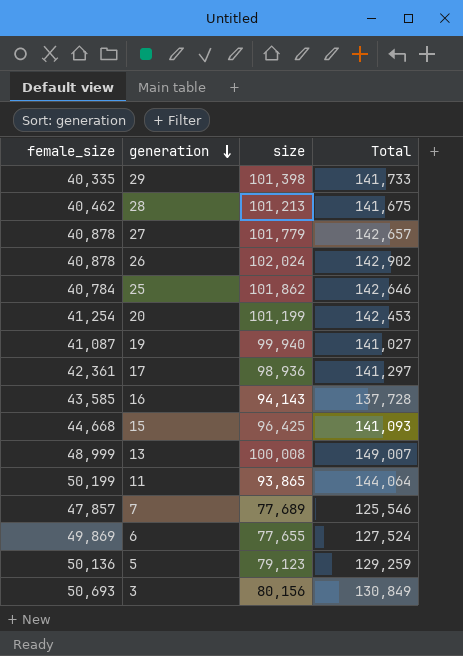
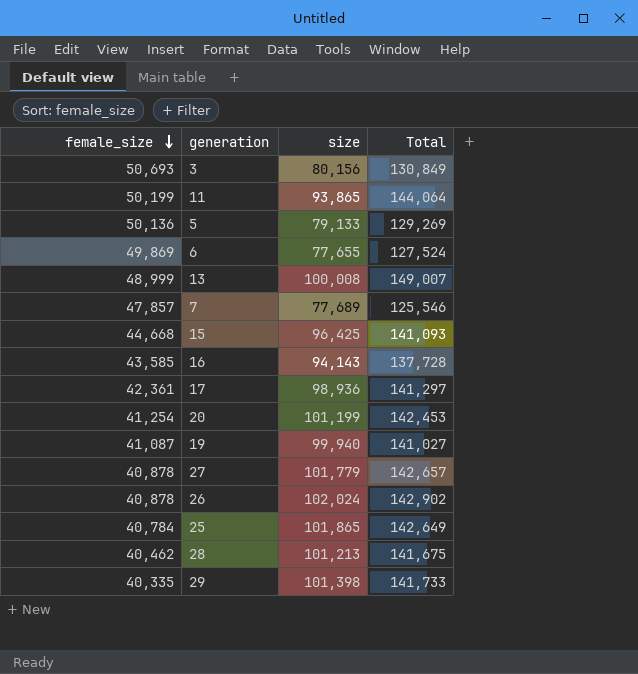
row order: generation descending -> female_size descending
5 | size: 79,123 -> 79,133
5 | Total: 129,259 -> 129,269
25 | size: 101,862 -> 101,865
25 | Total: 142,646 -> 142,649

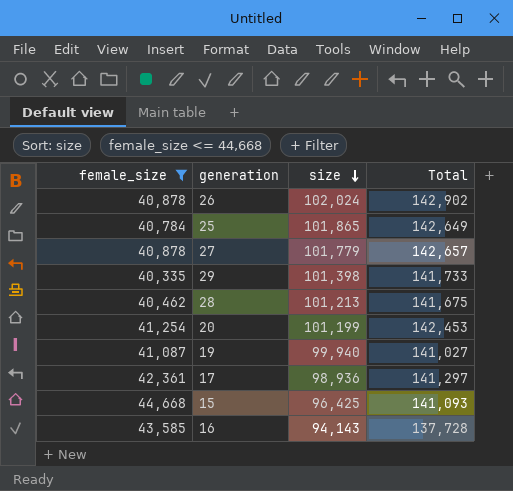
filter: none -> female_size <= 44,668
row order: female_size descending -> size descending

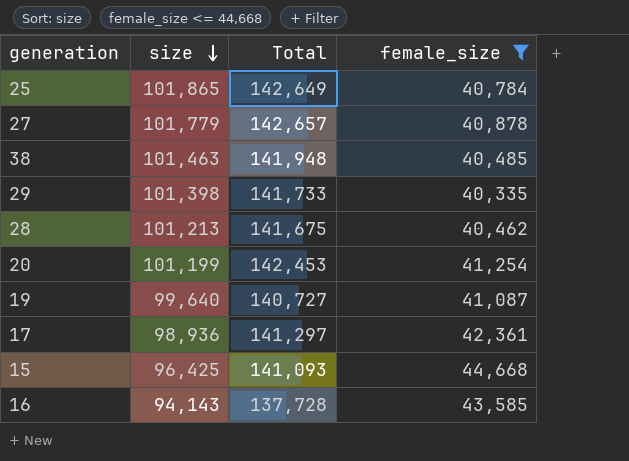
column female_size | position: 1 -> 4
row 26: 40,878 | 102,024 | 142,902 -> none
row 38: none -> 101,463 | 141,948 | 40,485
19 | size: 99,940 -> 99,640
19 | Total: 141,027 -> 140,727

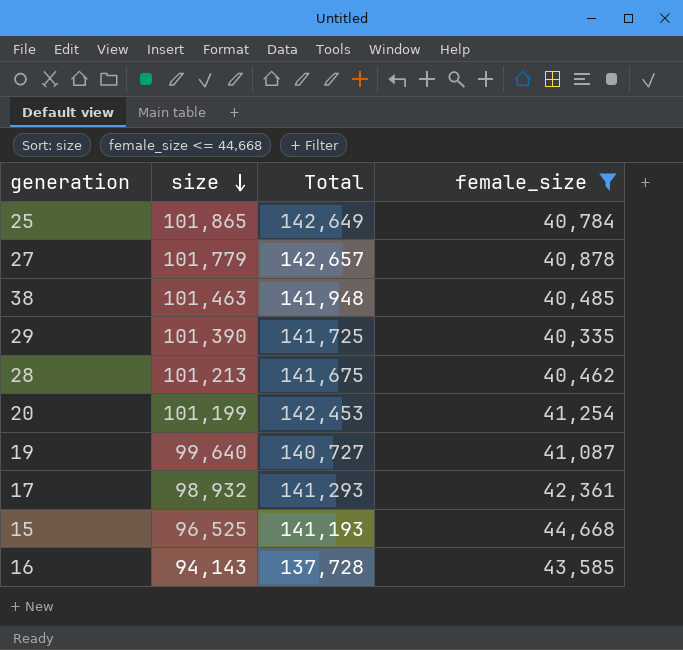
29 | size: 101,398 -> 101,390
29 | Total: 141,733 -> 141,725
17 | size: 98,936 -> 98,932
17 | Total: 141,297 -> 141,293
15 | size: 96,425 -> 96,525
15 | Total: 141,093 -> 141,193

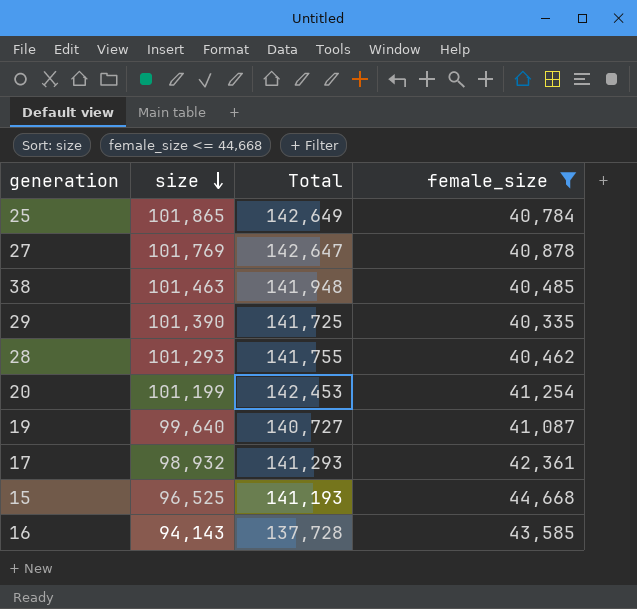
27 | size: 101,779 -> 101,769
27 | Total: 142,657 -> 142,647
28 | size: 101,213 -> 101,293
28 | Total: 141,675 -> 141,755

